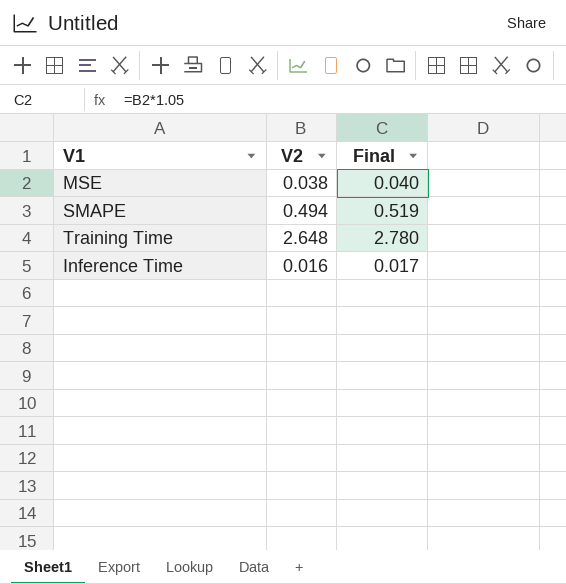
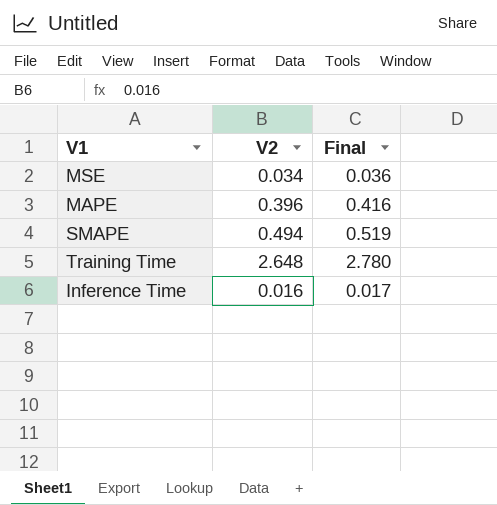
MSE | V2: 0.038 -> 0.034
MSE | Final: 0.040 -> 0.036
row MAPE: none -> 0.396 | 0.416

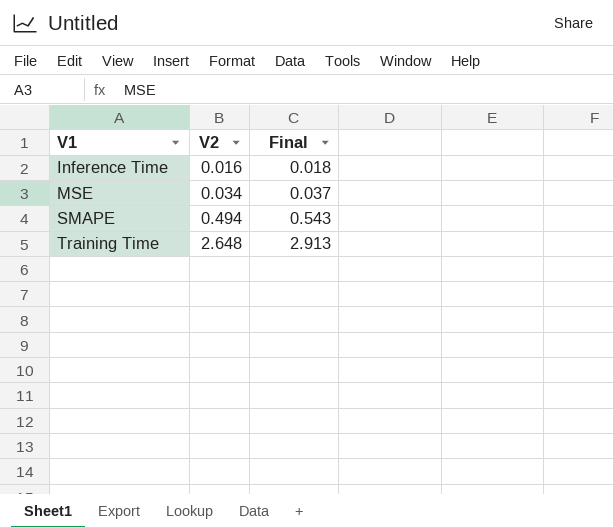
row order: none -> V1 ascending
column Final | formula: [V2] * 1.05 -> [V2] * 1.1
row MAPE: 0.396 | 0.416 -> none

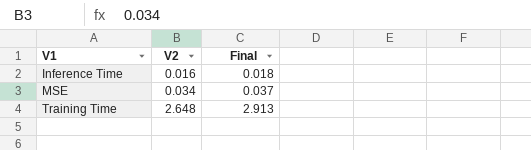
row SMAPE: 0.494 | 0.543 -> none

